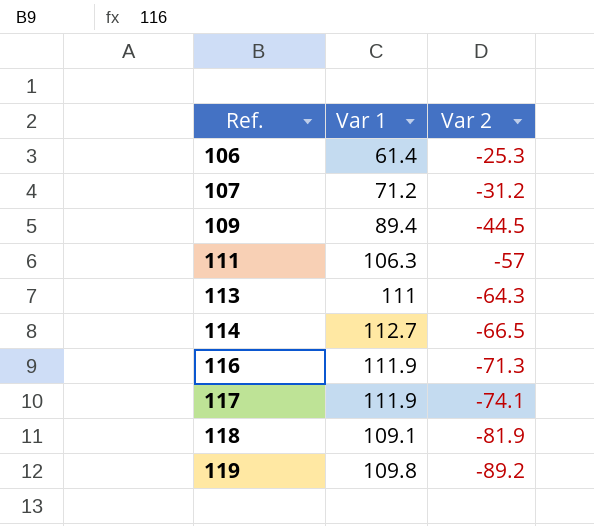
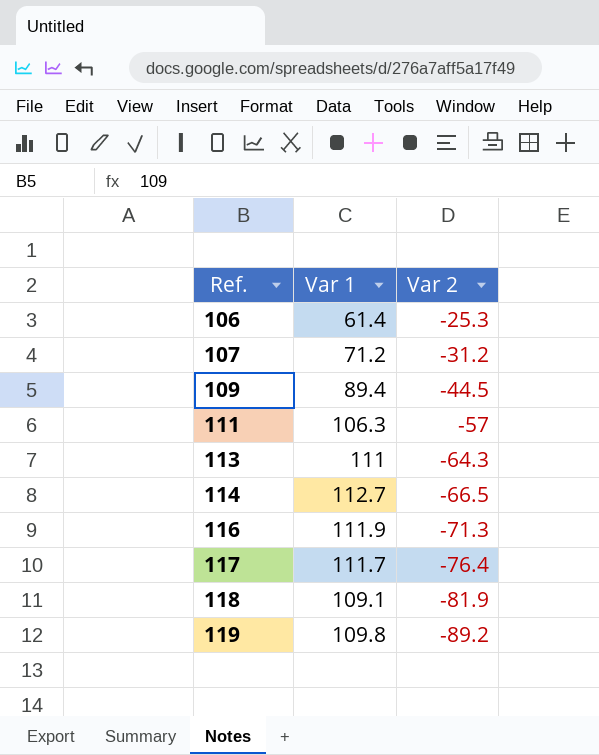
117 | Var 1: 111.9 -> 111.7
117 | Var 2: -74.1 -> -76.4

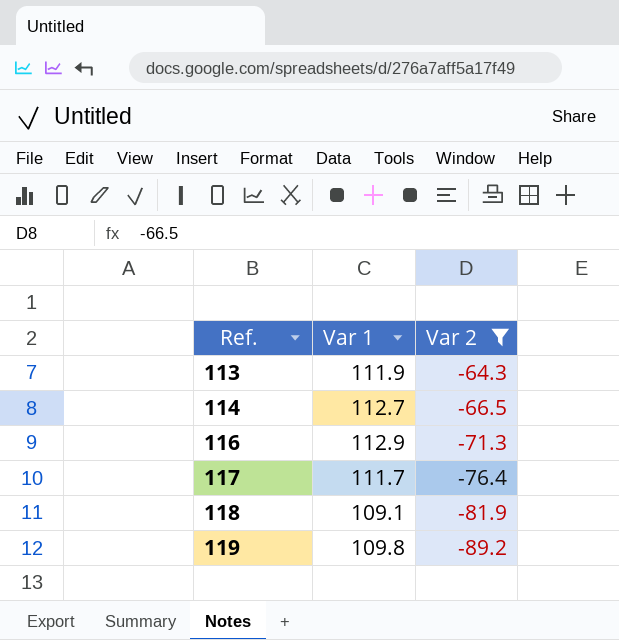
filter: none -> Var 2 <= -64.3
113 | Var 1: 111 -> 111.9
116 | Var 1: 111.9 -> 112.9

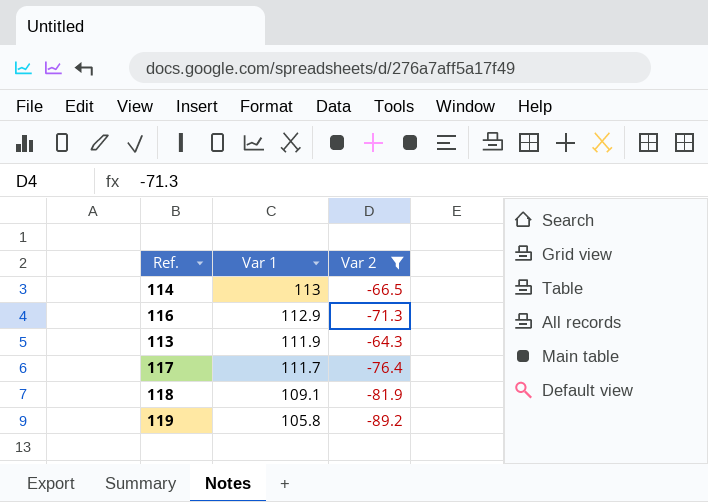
row order: Ref. ascending -> Var 1 descending
114 | Var 1: 112.7 -> 113
119 | Var 1: 109.8 -> 105.8

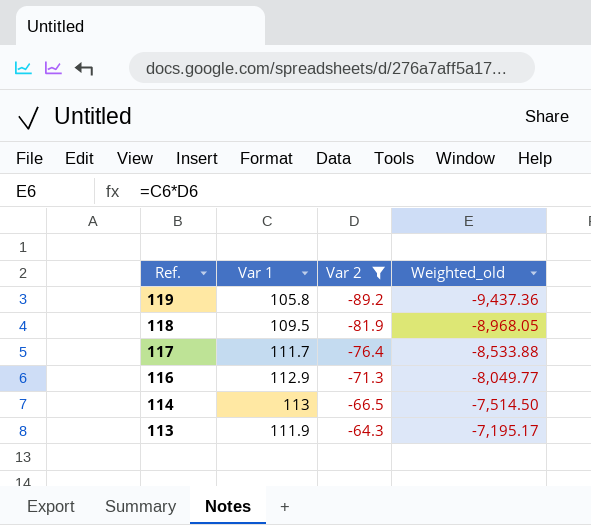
row order: Var 1 descending -> Ref. descending
column Weighted_old | formula: none -> [Var 1] * [Var 2]
118 | Var 1: 109.1 -> 109.5

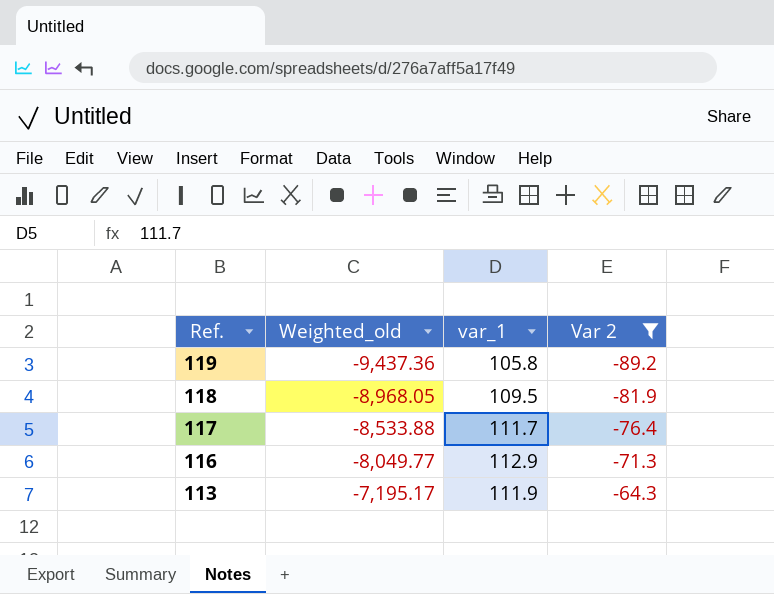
column Weighted_old | position: 4 -> 2
column name: Var 1 -> var_1
row 114: 113 | -66.5 | -7,514.50 -> none

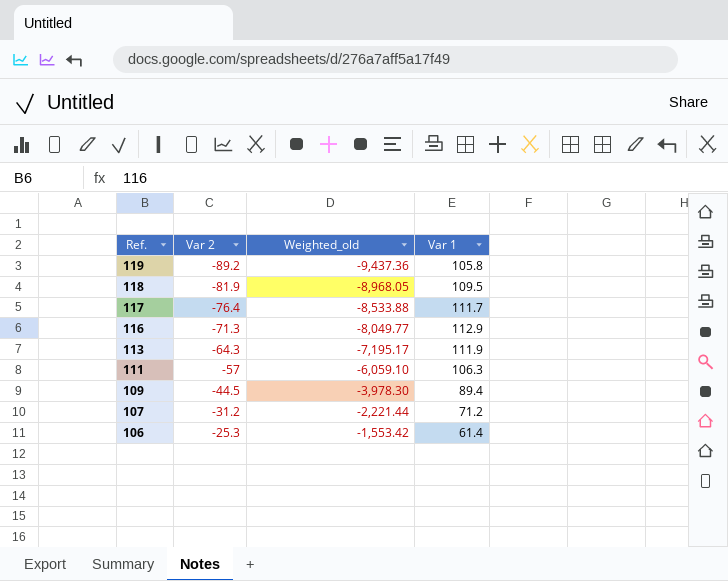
filter: Var 2 <= -64.3 -> none
column Var 2 | position: 4 -> 2
column name: var_1 -> Var 1

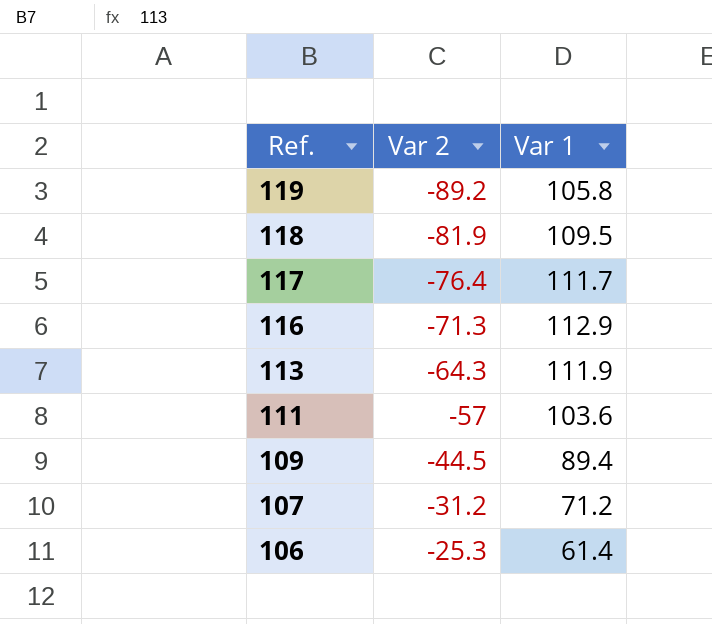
column Weighted_old | formula: [Var 2] * [Var 1] -> none
111 | Var 1: 106.3 -> 103.6

